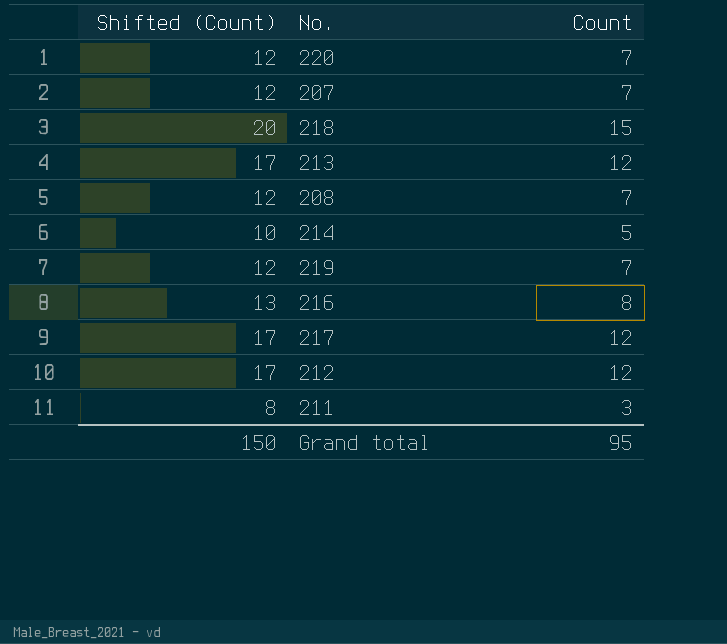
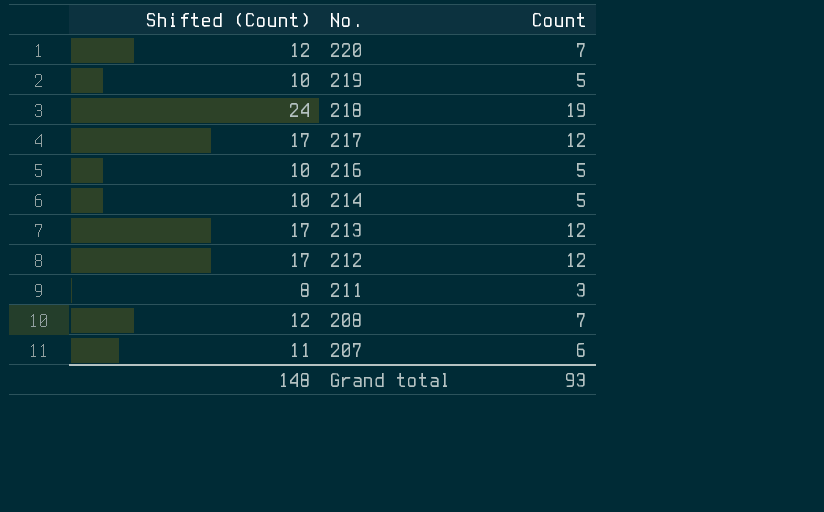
row order: none -> No. descending
219 | Shifted (Count): 12 -> 10
219 | Count: 7 -> 5
218 | Shifted (Count): 20 -> 24
218 | Count: 15 -> 19
216 | Shifted (Count): 13 -> 10
216 | Count: 8 -> 5
207 | Shifted (Count): 12 -> 11
207 | Count: 7 -> 6
Grand total | Shifted (Count): 150 -> 148
Grand total | Count: 95 -> 93

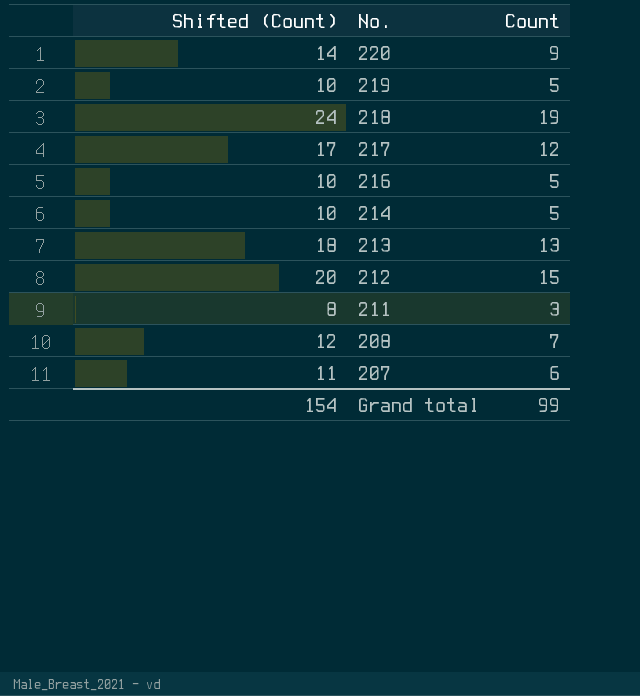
220 | Shifted (Count): 12 -> 14
220 | Count: 7 -> 9
213 | Shifted (Count): 17 -> 18
213 | Count: 12 -> 13
212 | Shifted (Count): 17 -> 20
212 | Count: 12 -> 15
Grand total | Shifted (Count): 148 -> 154
Grand total | Count: 93 -> 99

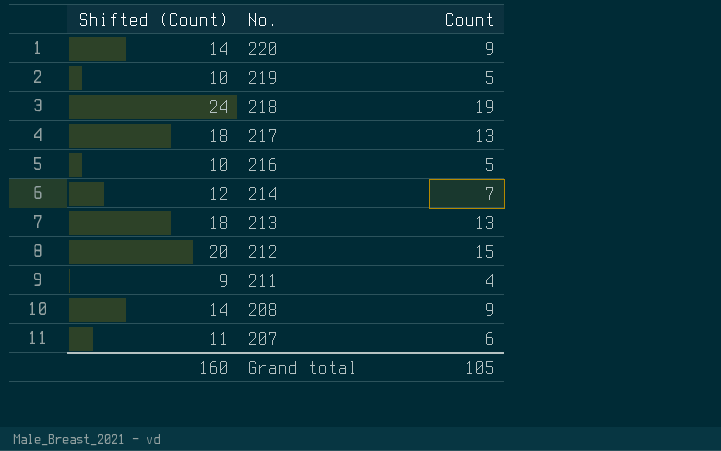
217 | Shifted (Count): 17 -> 18
217 | Count: 12 -> 13
214 | Shifted (Count): 10 -> 12
214 | Count: 5 -> 7
211 | Shifted (Count): 8 -> 9
211 | Count: 3 -> 4
208 | Shifted (Count): 12 -> 14
208 | Count: 7 -> 9
Grand total | Shifted (Count): 154 -> 160
Grand total | Count: 99 -> 105

